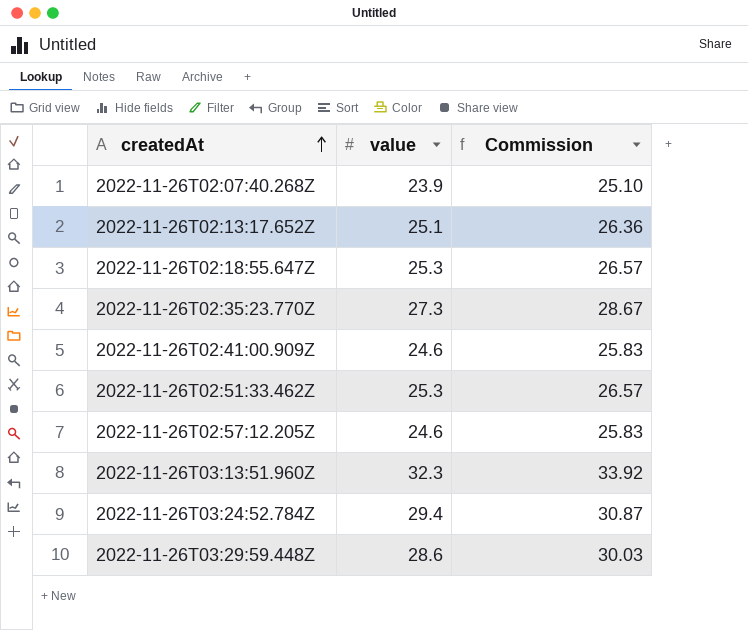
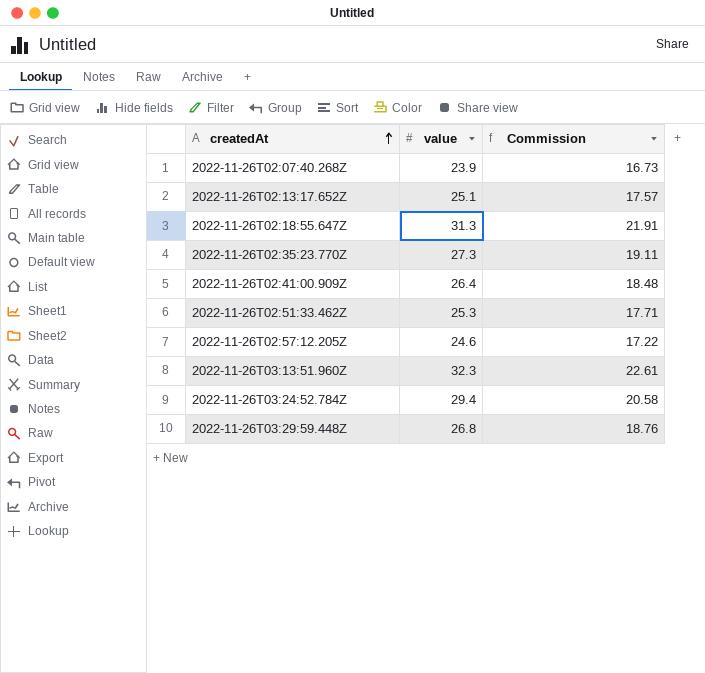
column Commission | formula: [value] * 1.05 -> [value] * 0.7
2022-11-26T02:18:55.647Z | value: 25.3 -> 31.3
2022-11-26T02:41:00.909Z | value: 24.6 -> 26.4
2022-11-26T03:29:59.448Z | value: 28.6 -> 26.8

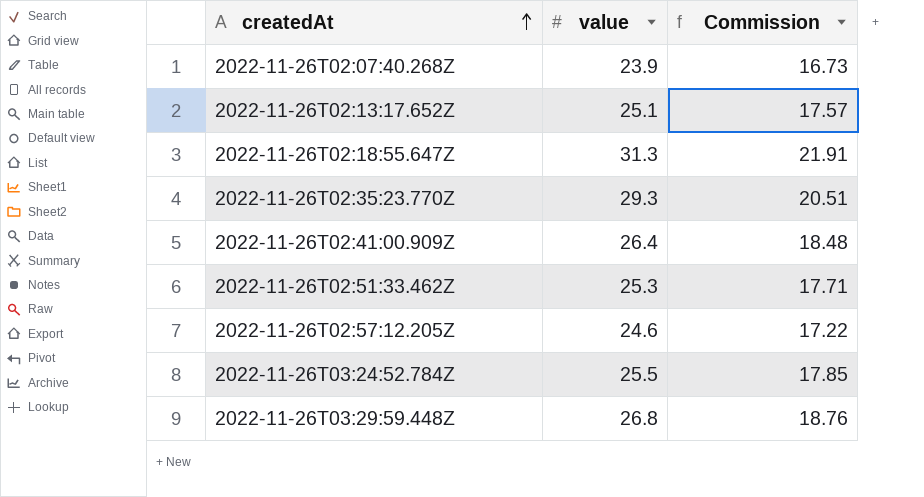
row 2022-11-26T03:13:51.960Z: 32.3 | 22.61 -> none
2022-11-26T02:35:23.770Z | value: 27.3 -> 29.3
2022-11-26T02:35:23.770Z | Commission: 19.11 -> 20.51
2022-11-26T03:24:52.784Z | value: 29.4 -> 25.5
2022-11-26T03:24:52.784Z | Commission: 20.58 -> 17.85

